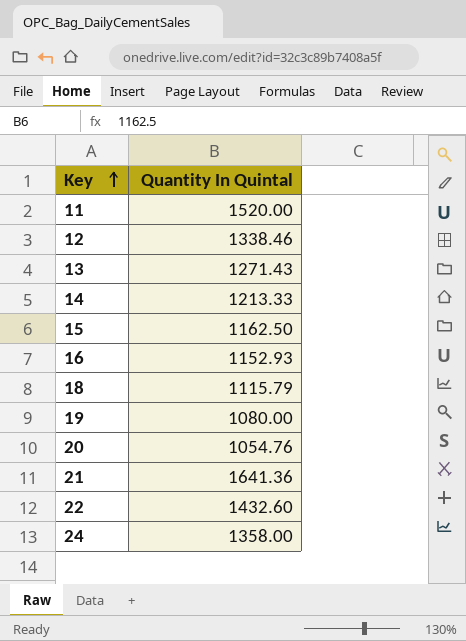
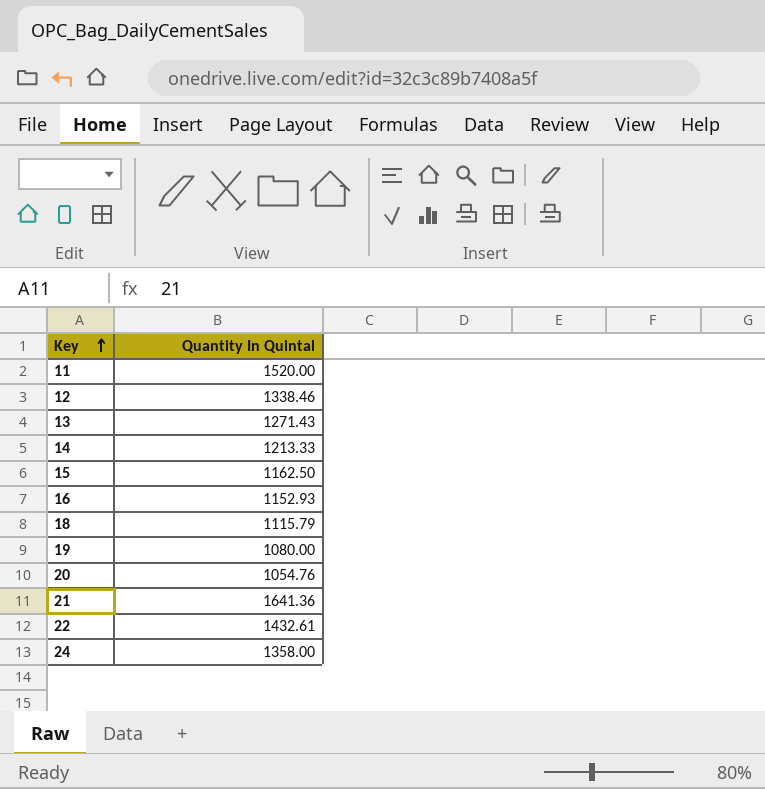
22 | Quantity In Quintal: 1432.60 -> 1432.61

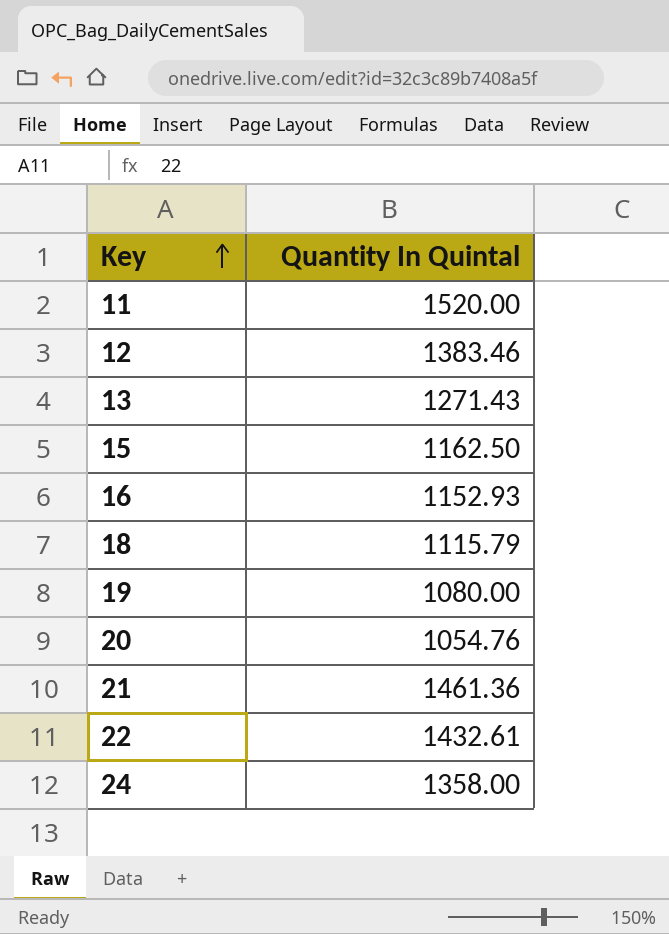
row 14: 1213.33 -> none
12 | Quantity In Quintal: 1338.46 -> 1383.46
21 | Quantity In Quintal: 1641.36 -> 1461.36

